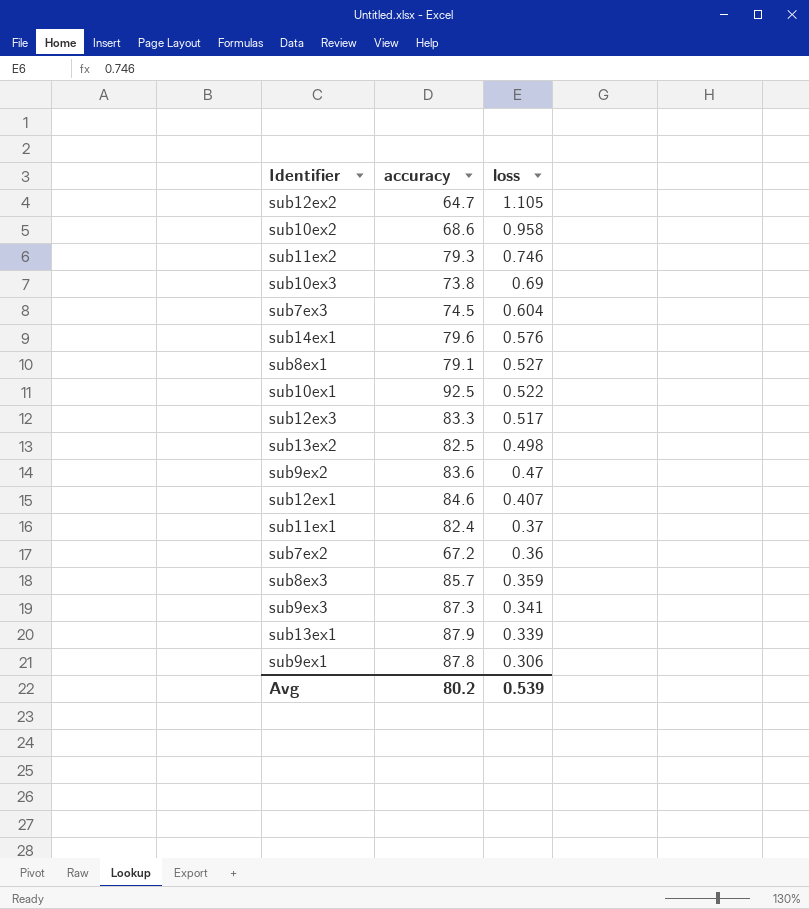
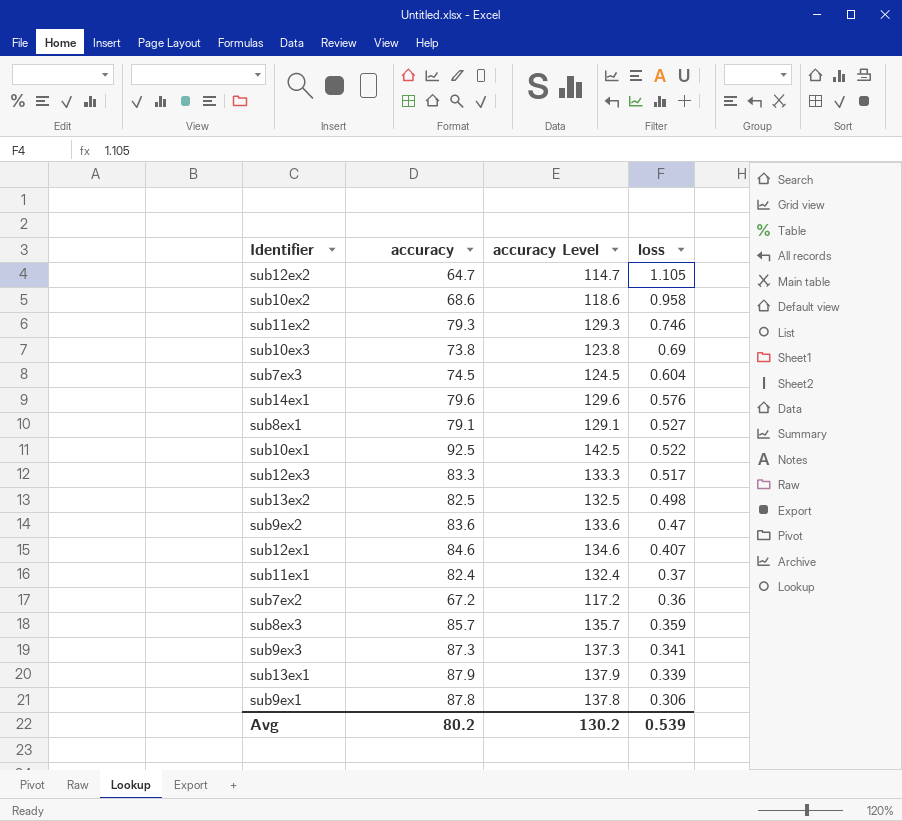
column accuracy Level | formula: none -> [accuracy] + 50

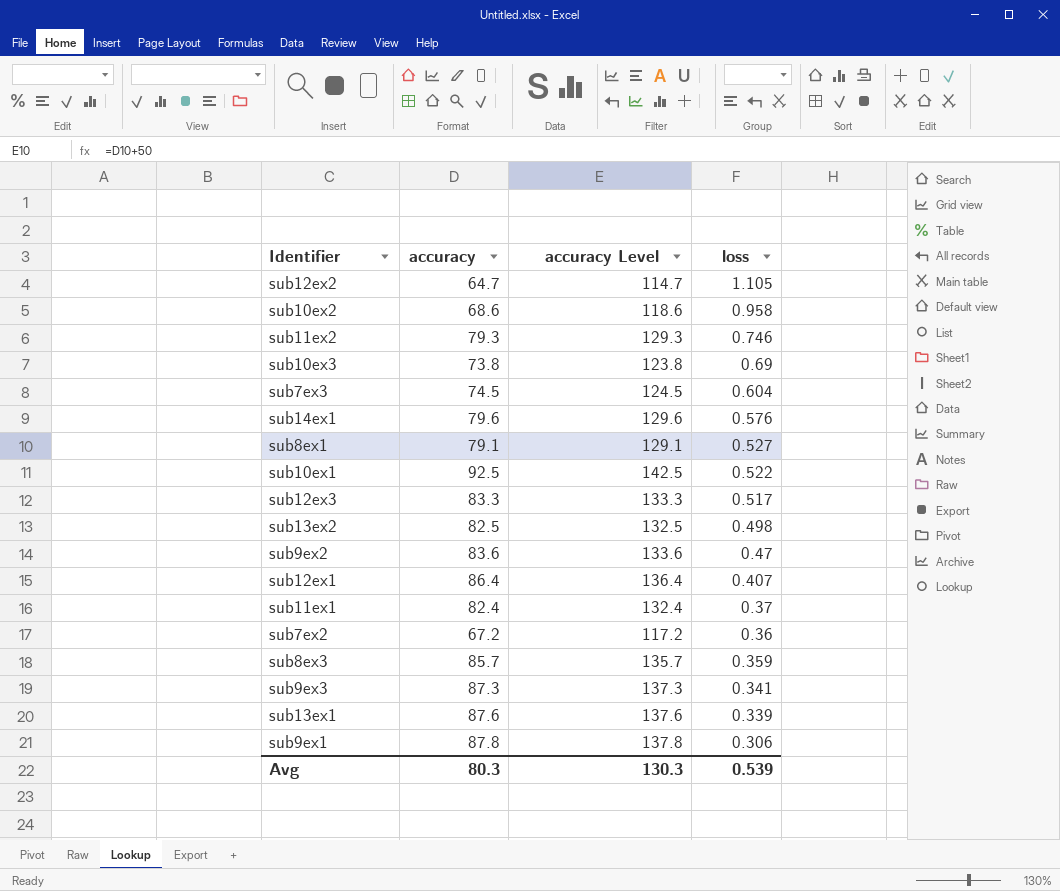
sub12ex1 | accuracy: 84.6 -> 86.4
sub12ex1 | accuracy Level: 134.6 -> 136.4
sub13ex1 | accuracy: 87.9 -> 87.6
sub13ex1 | accuracy Level: 137.9 -> 137.6
Avg | accuracy: 80.2 -> 80.3
Avg | accuracy Level: 130.2 -> 130.3

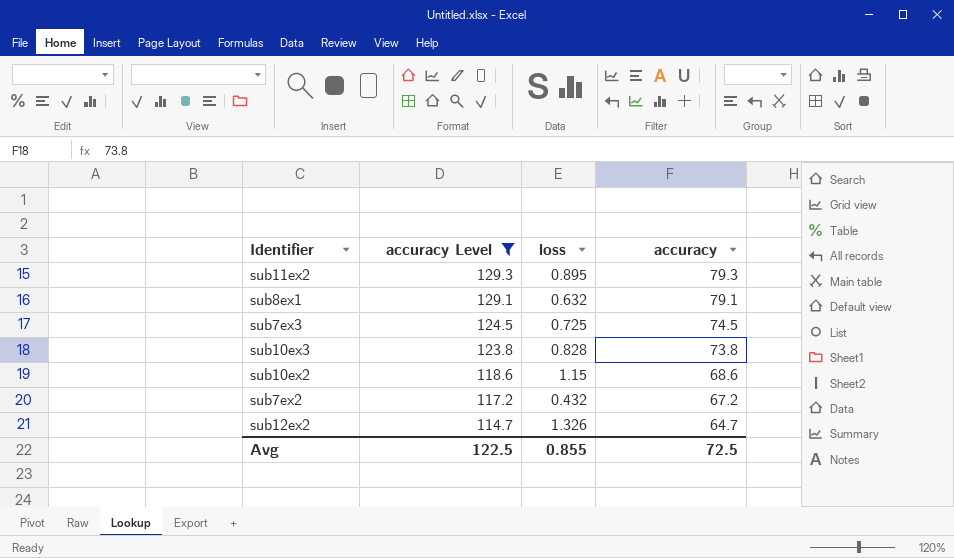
filter: none -> accuracy Level <= 129.3
row order: loss descending -> accuracy Level descending
column accuracy | position: 2 -> 4
sub11ex2 | loss: 0.746 -> 0.895
sub8ex1 | loss: 0.527 -> 0.632
sub7ex3 | loss: 0.604 -> 0.725
sub10ex3 | loss: 0.69 -> 0.828
sub10ex2 | loss: 0.958 -> 1.15
sub7ex2 | loss: 0.36 -> 0.432
sub12ex2 | loss: 1.105 -> 1.326
Avg | accuracy Level: 130.3 -> 122.5
Avg | loss: 0.539 -> 0.855
Avg | accuracy: 80.3 -> 72.5

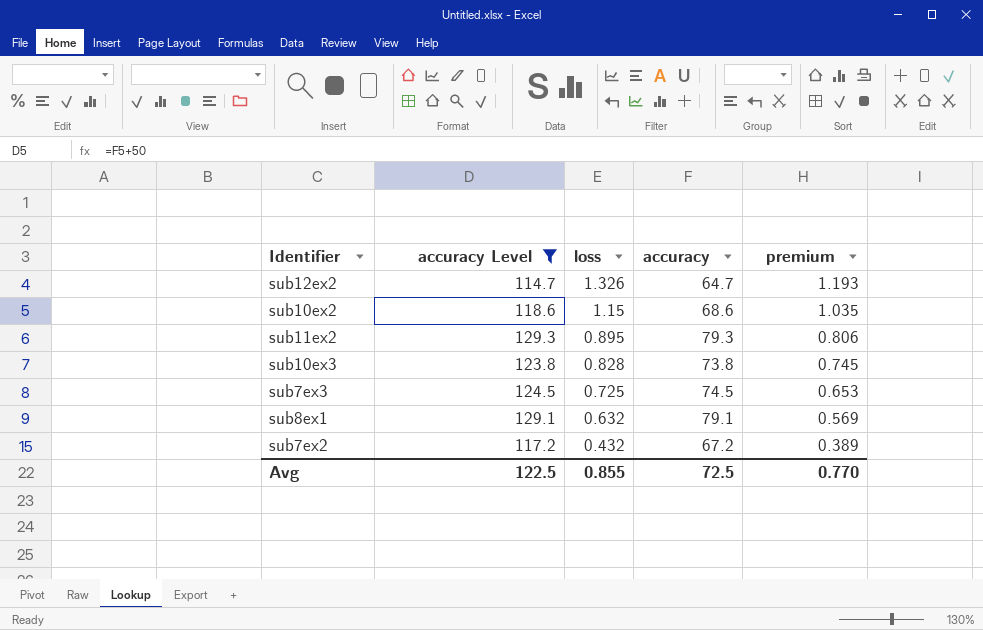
row order: accuracy Level descending -> loss descending
column premium | formula: none -> [loss] * 0.9

